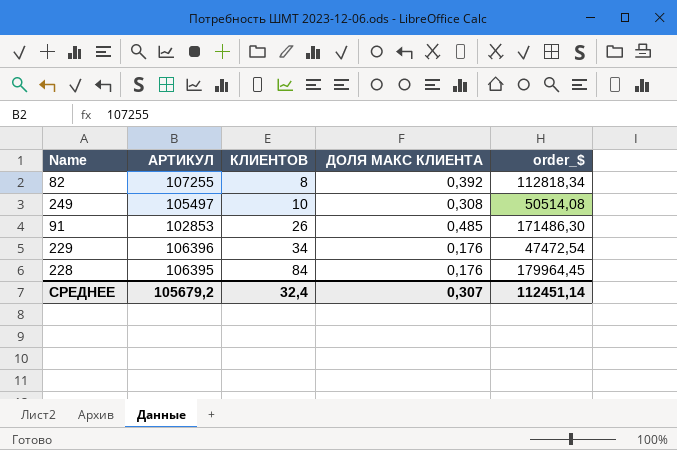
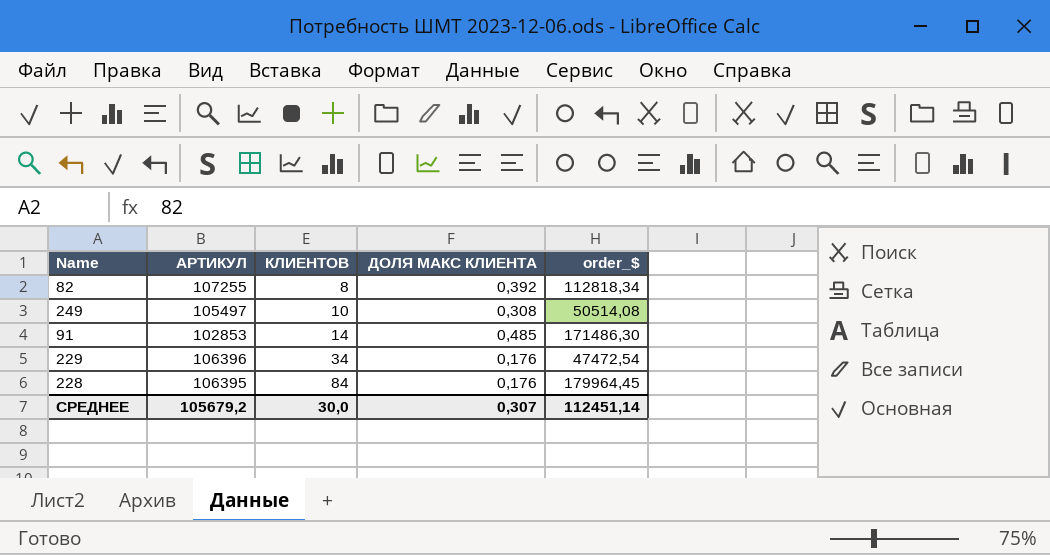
91 | КЛИЕНТОВ: 26 -> 14
СРЕДНЕЕ | КЛИЕНТОВ: 32,4 -> 30,0

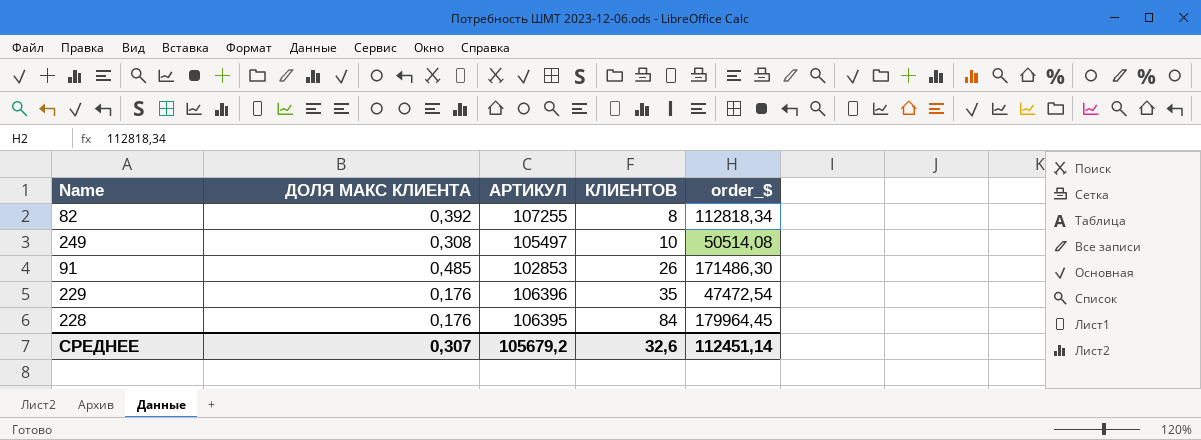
column ДОЛЯ МАКС КЛИЕНТА | position: 4 -> 2
91 | КЛИЕНТОВ: 14 -> 26
229 | КЛИЕНТОВ: 34 -> 35
СРЕДНЕЕ | КЛИЕНТОВ: 30,0 -> 32,6

